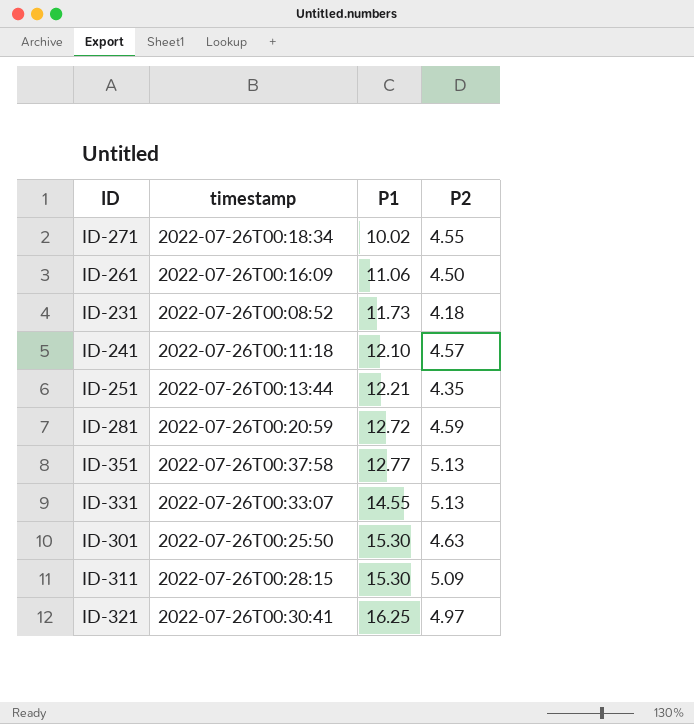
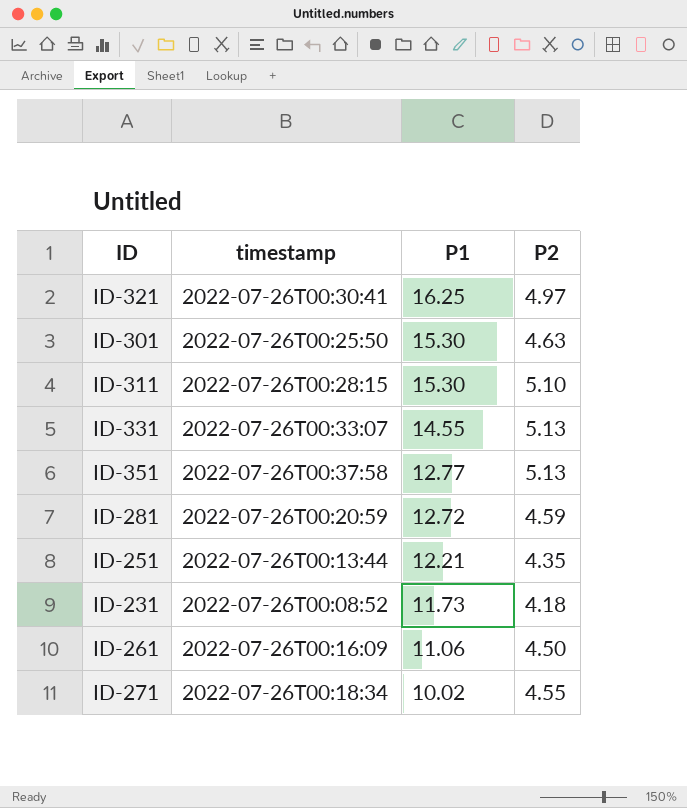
row order: P1 ascending -> P1 descending
row ID-241: 2022-07-26T00:11:18 | 12.10 | 4.57 -> none
ID-311 | P2: 5.09 -> 5.10

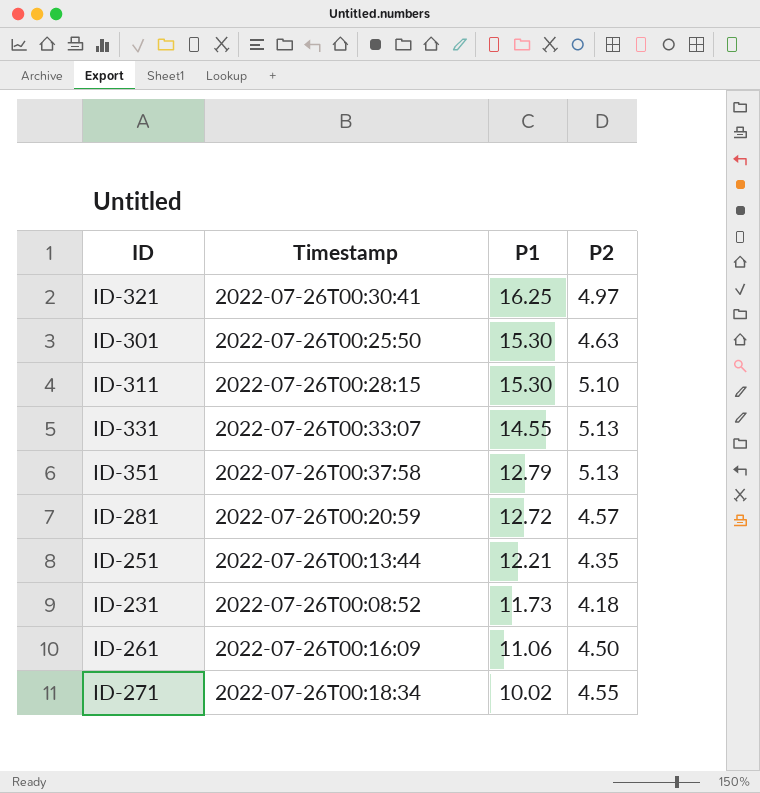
column name: timestamp -> Timestamp
ID-351 | P1: 12.77 -> 12.79
ID-281 | P2: 4.59 -> 4.57

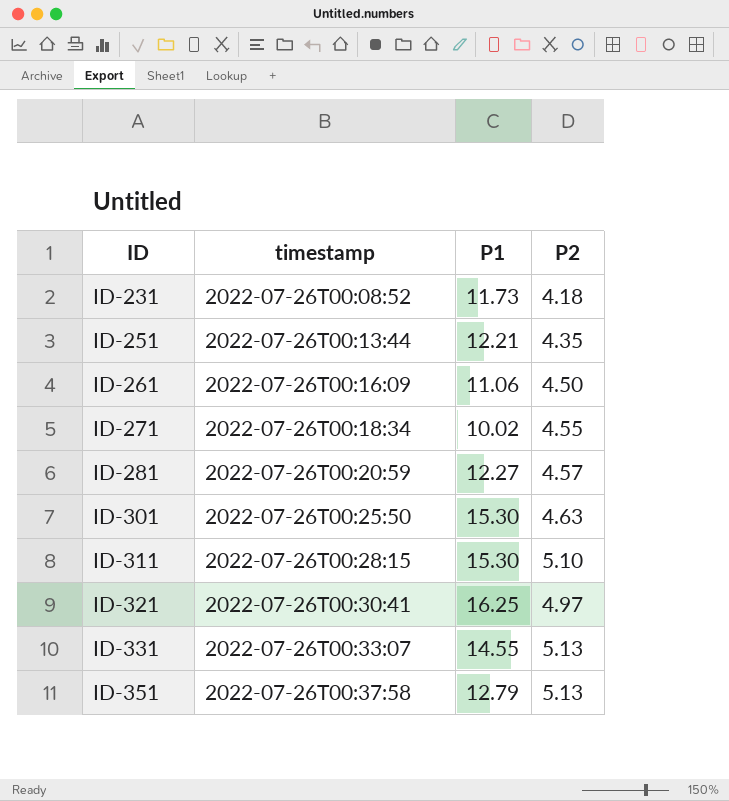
row order: P1 descending -> ID ascending
column name: Timestamp -> timestamp
ID-281 | P1: 12.72 -> 12.27

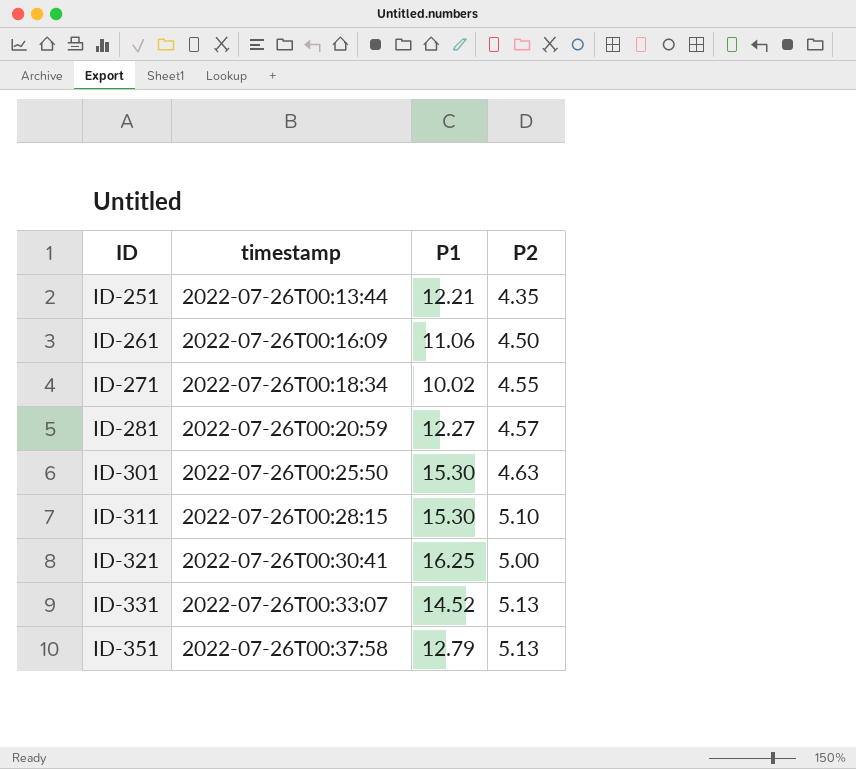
row ID-231: 2022-07-26T00:08:52 | 11.73 | 4.18 -> none
ID-321 | P2: 4.97 -> 5.00
ID-331 | P1: 14.55 -> 14.52

